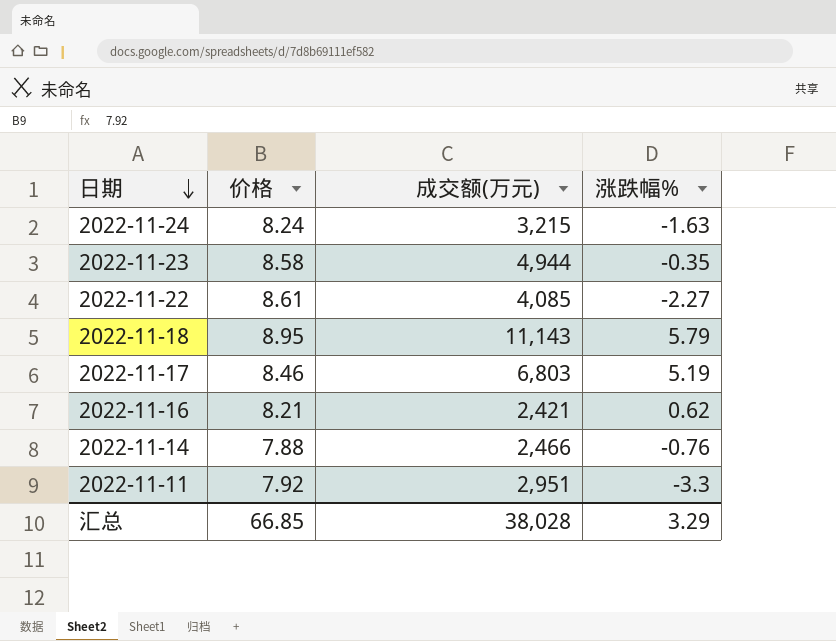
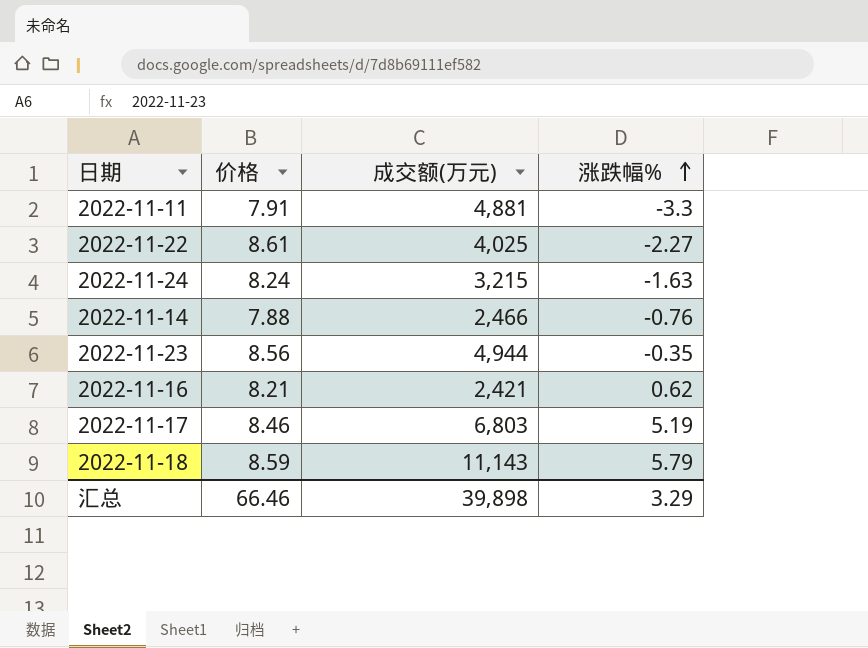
row order: 日期 descending -> 涨跌幅% ascending
2022-11-11 | 价格: 7.92 -> 7.91
2022-11-11 | 成交额(万元): 2,951 -> 4,881
2022-11-22 | 成交额(万元): 4,085 -> 4,025
2022-11-23 | 价格: 8.58 -> 8.56
2022-11-18 | 价格: 8.95 -> 8.59
汇总 | 价格: 66.85 -> 66.46
汇总 | 成交额(万元): 38,028 -> 39,898

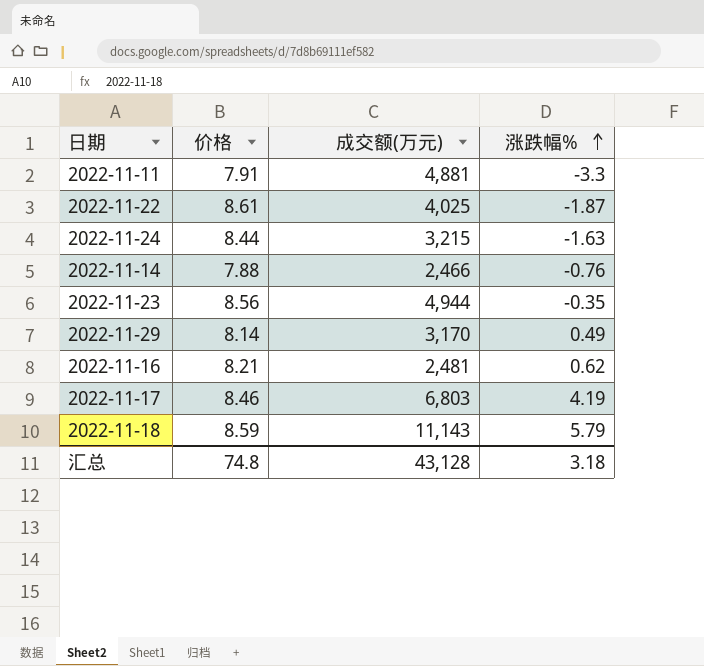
2022-11-22 | 涨跌幅%: -2.27 -> -1.87
2022-11-24 | 价格: 8.24 -> 8.44
row 2022-11-29: none -> 8.14 | 3,170 | 0.49
2022-11-16 | 成交额(万元): 2,421 -> 2,481
2022-11-17 | 涨跌幅%: 5.19 -> 4.19
汇总 | 价格: 66.46 -> 74.8
汇总 | 成交额(万元): 39,898 -> 43,128
汇总 | 涨跌幅%: 3.29 -> 3.18

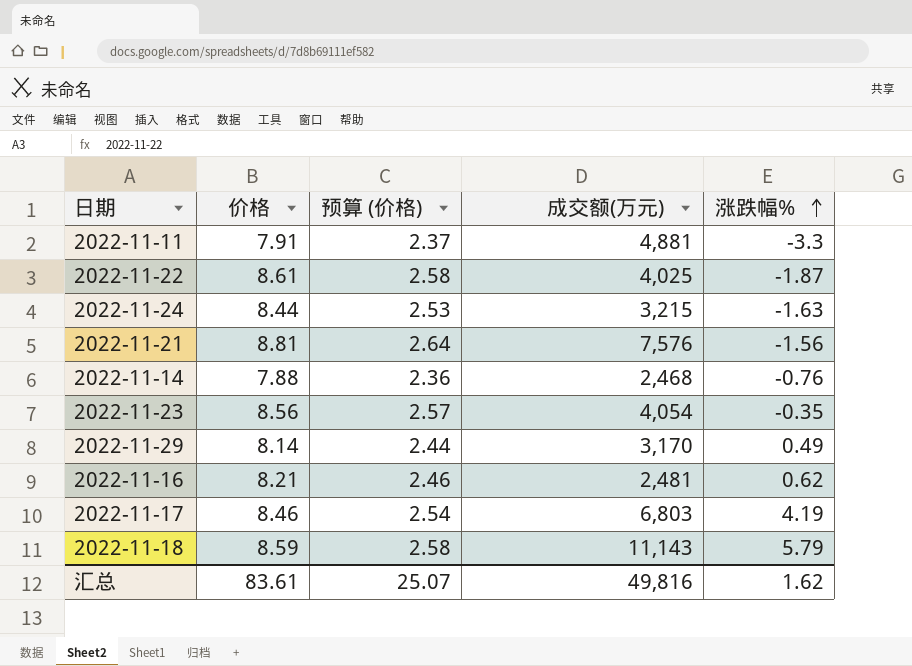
column 预算 (价格) | formula: none -> [价格] * 0.3
row 2022-11-21: none -> 8.81 | 2.64 | 7,576 | -1.56
2022-11-14 | 成交额(万元): 2,466 -> 2,468
2022-11-23 | 成交额(万元): 4,944 -> 4,054
汇总 | 价格: 74.8 -> 83.61
汇总 | 成交额(万元): 43,128 -> 49,816
汇总 | 涨跌幅%: 3.18 -> 1.62

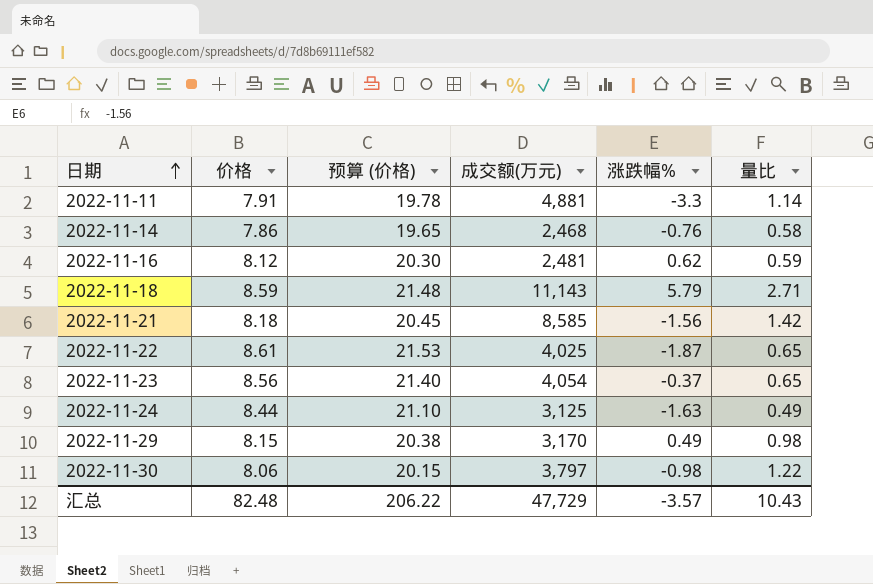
row order: 涨跌幅% ascending -> 日期 ascending
column 预算 (价格) | formula: [价格] * 0.3 -> [价格] * 2.5
column 量比 | position: none -> 6
row 2022-11-17: 8.46 | 2.54 | 6,803 | 4.19 -> none
2022-11-14 | 价格: 7.88 -> 7.86
2022-11-16 | 价格: 8.21 -> 8.12
2022-11-21 | 价格: 8.81 -> 8.18
2022-11-21 | 成交额(万元): 7,576 -> 8,585
2022-11-23 | 涨跌幅%: -0.35 -> -0.37
2022-11-24 | 成交额(万元): 3,215 -> 3,125
2022-11-29 | 价格: 8.14 -> 8.15
row 2022-11-30: none -> 8.06 | 20.15 | 3,797 | -0.98 | 1.22
汇总 | 价格: 83.61 -> 82.48
汇总 | 预算 (价格): 25.07 -> 206.22
汇总 | 成交额(万元): 49,816 -> 47,729
汇总 | 涨跌幅%: 1.62 -> -3.57

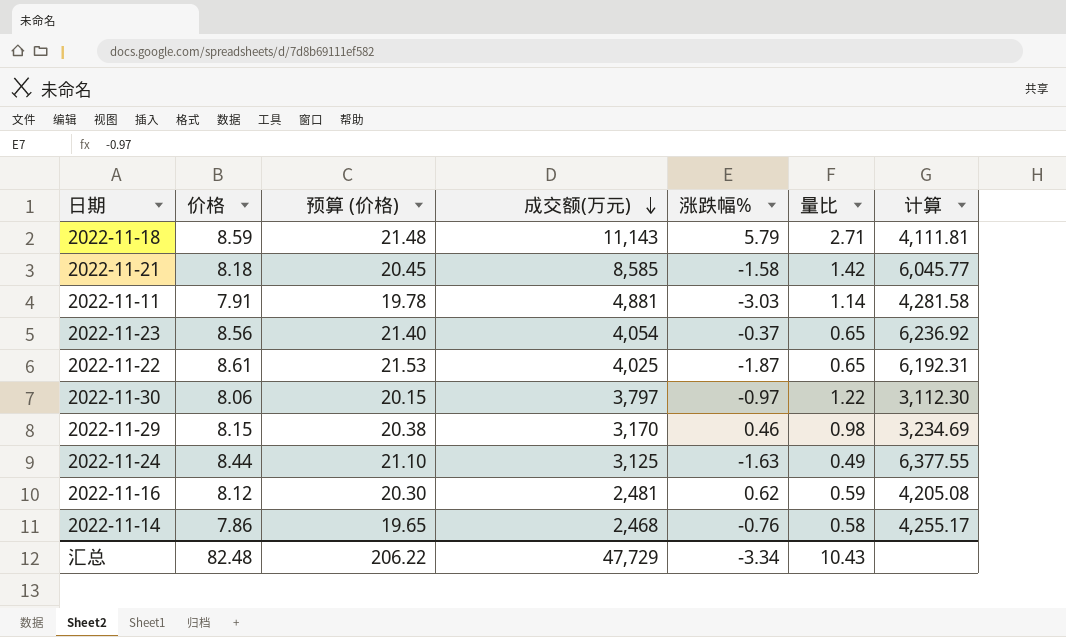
row order: 日期 ascending -> 成交额(万元) descending
column 计算 | formula: none -> [成交额(万元)] / [量比]
2022-11-21 | 涨跌幅%: -1.56 -> -1.58
2022-11-11 | 涨跌幅%: -3.3 -> -3.03
2022-11-30 | 涨跌幅%: -0.98 -> -0.97
2022-11-29 | 涨跌幅%: 0.49 -> 0.46
汇总 | 涨跌幅%: -3.57 -> -3.34

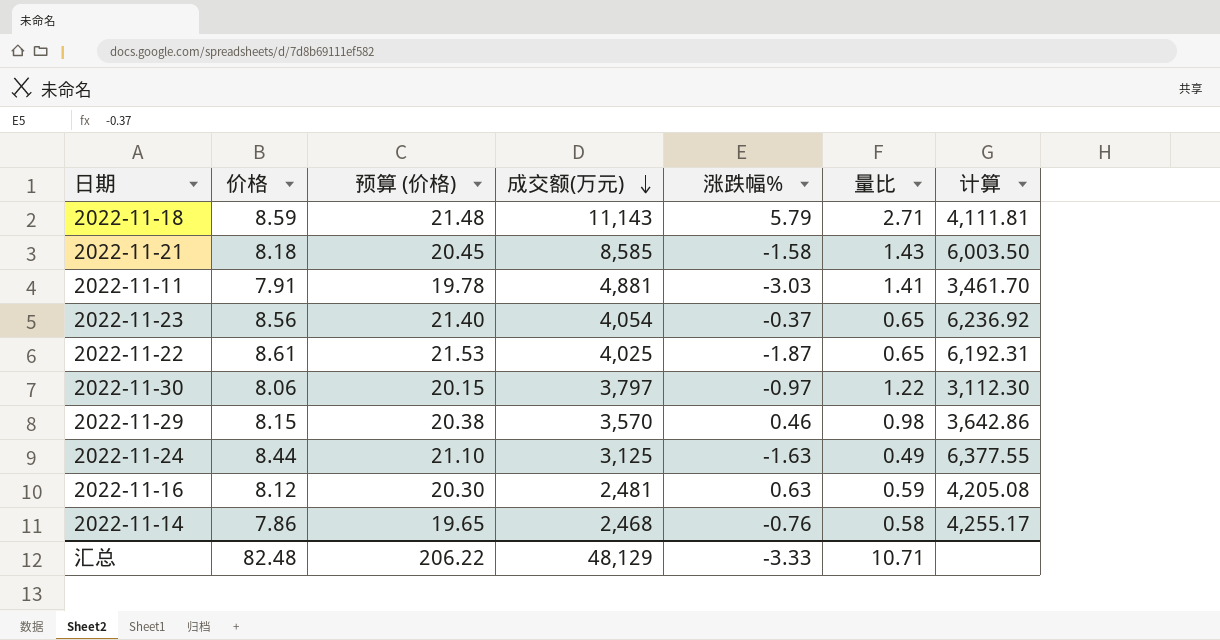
2022-11-21 | 量比: 1.42 -> 1.43
2022-11-21 | 计算: 6,045.77 -> 6,003.50
2022-11-11 | 量比: 1.14 -> 1.41
2022-11-11 | 计算: 4,281.58 -> 3,461.70
2022-11-29 | 成交额(万元): 3,170 -> 3,570
2022-11-29 | 计算: 3,234.69 -> 3,642.86
2022-11-16 | 涨跌幅%: 0.62 -> 0.63
汇总 | 成交额(万元): 47,729 -> 48,129
汇总 | 涨跌幅%: -3.34 -> -3.33
汇总 | 量比: 10.43 -> 10.71

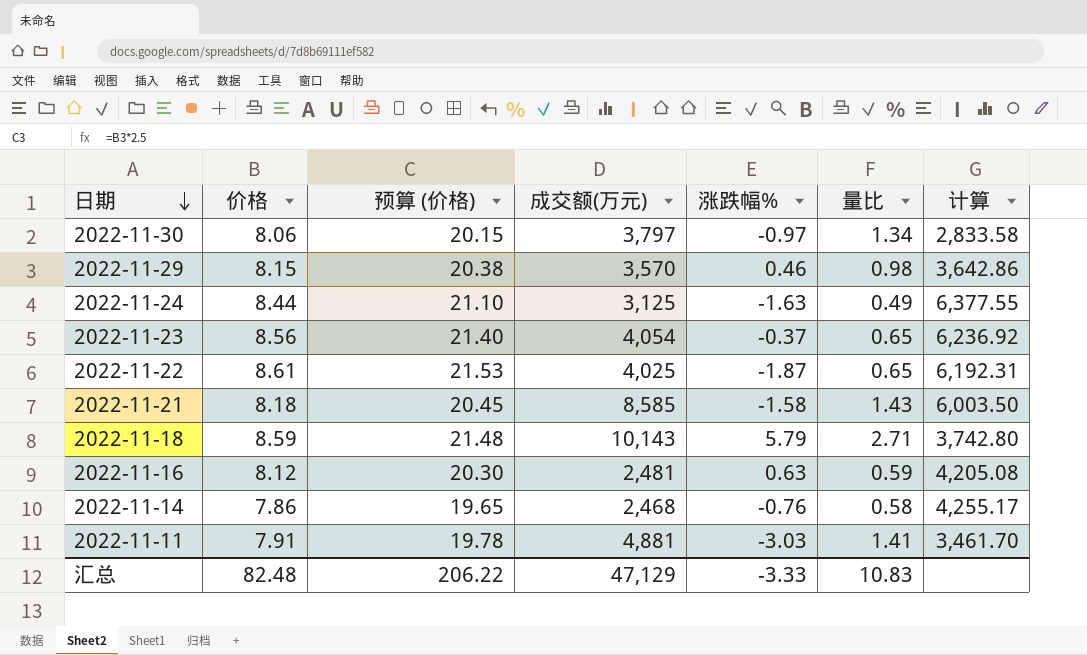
row order: 成交额(万元) descending -> 日期 descending
2022-11-30 | 量比: 1.22 -> 1.34
2022-11-30 | 计算: 3,112.30 -> 2,833.58
2022-11-18 | 成交额(万元): 11,143 -> 10,143
2022-11-18 | 计算: 4,111.81 -> 3,742.80
汇总 | 成交额(万元): 48,129 -> 47,129
汇总 | 量比: 10.71 -> 10.83

